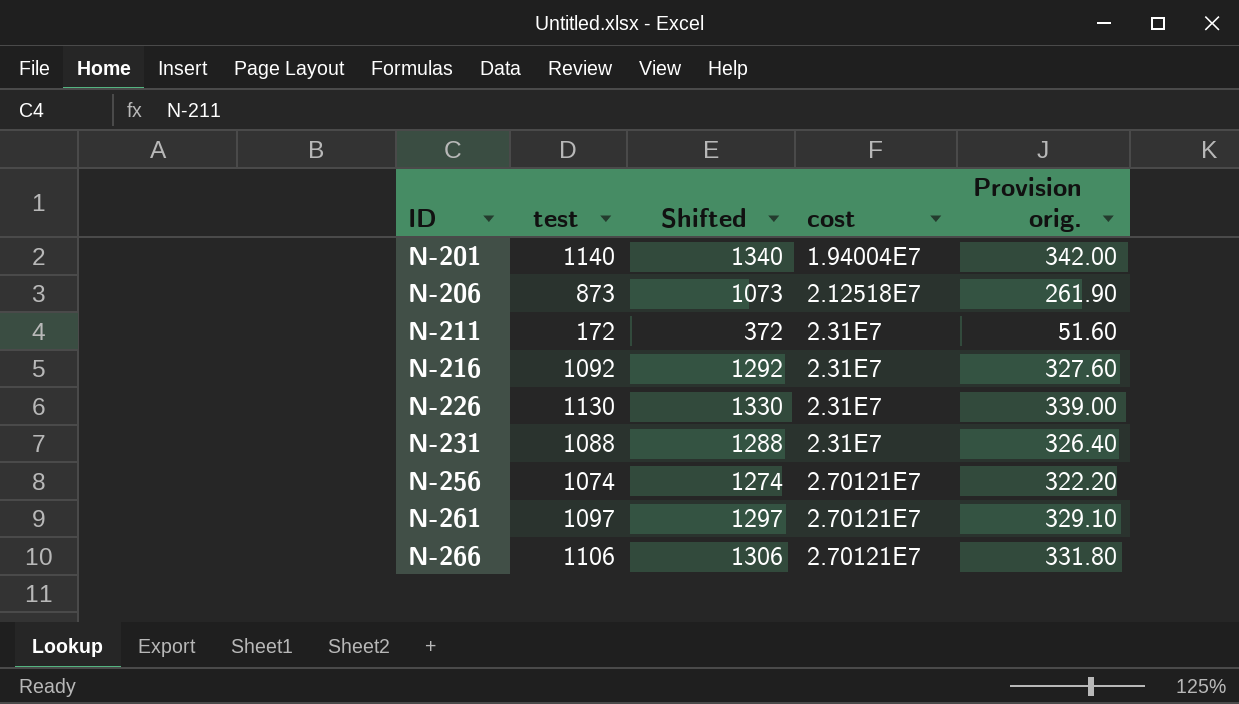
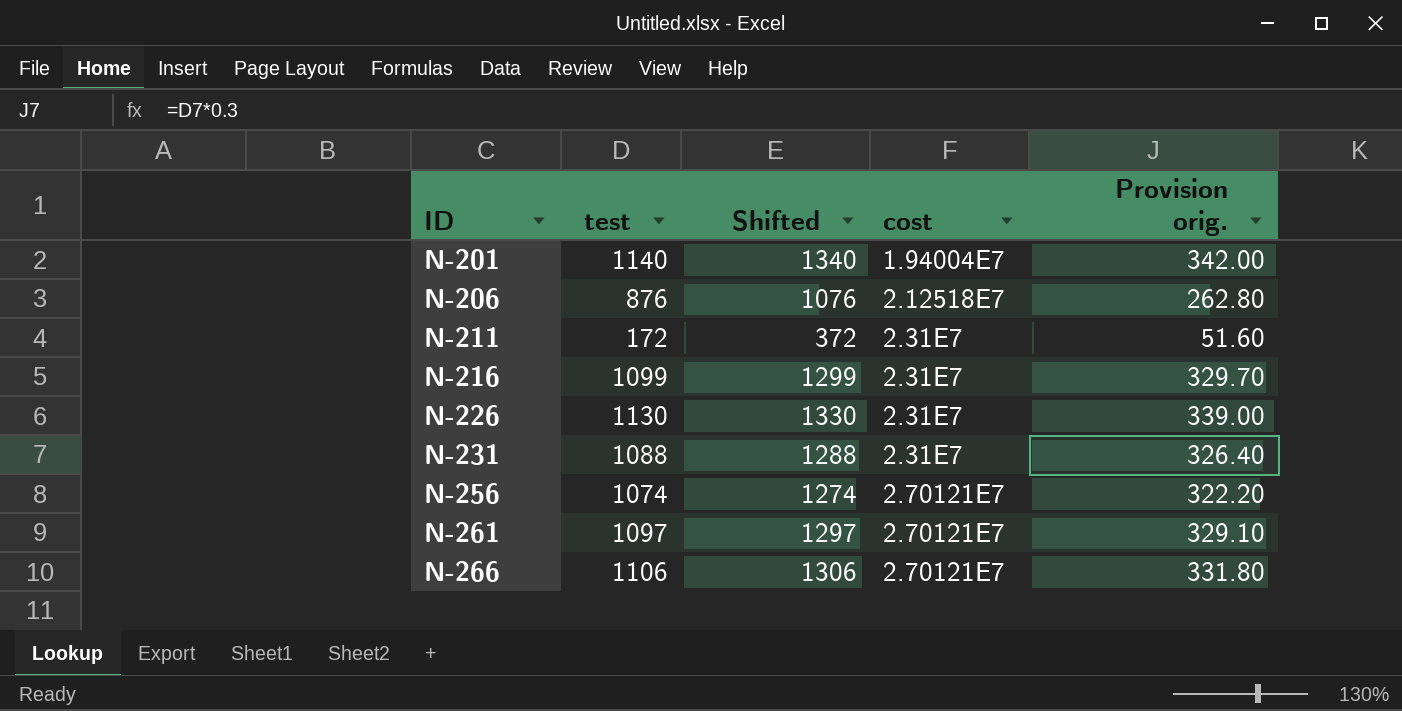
N-206 | test: 873 -> 876
N-206 | Shifted: 1073 -> 1076
N-206 | Provision orig.: 261.90 -> 262.80
N-216 | test: 1092 -> 1099
N-216 | Shifted: 1292 -> 1299
N-216 | Provision orig.: 327.60 -> 329.70

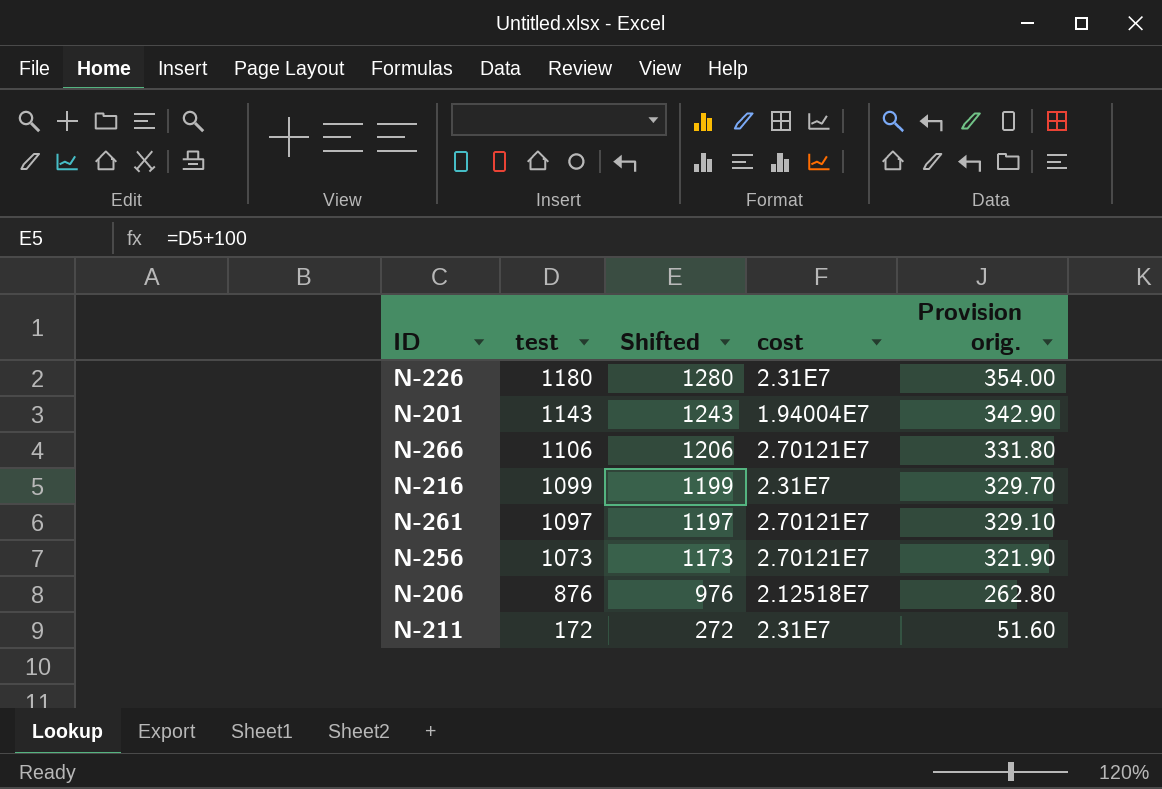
row order: ID ascending -> test descending
column Shifted | formula: [test] + 200 -> [test] + 100
row N-231: 1088 | 1288 | 2.31E7 | 326.40 -> none
N-226 | test: 1130 -> 1180
N-226 | Provision orig.: 339.00 -> 354.00
N-201 | test: 1140 -> 1143
N-201 | Provision orig.: 342.00 -> 342.90
N-256 | test: 1074 -> 1073
N-256 | Provision orig.: 322.20 -> 321.90

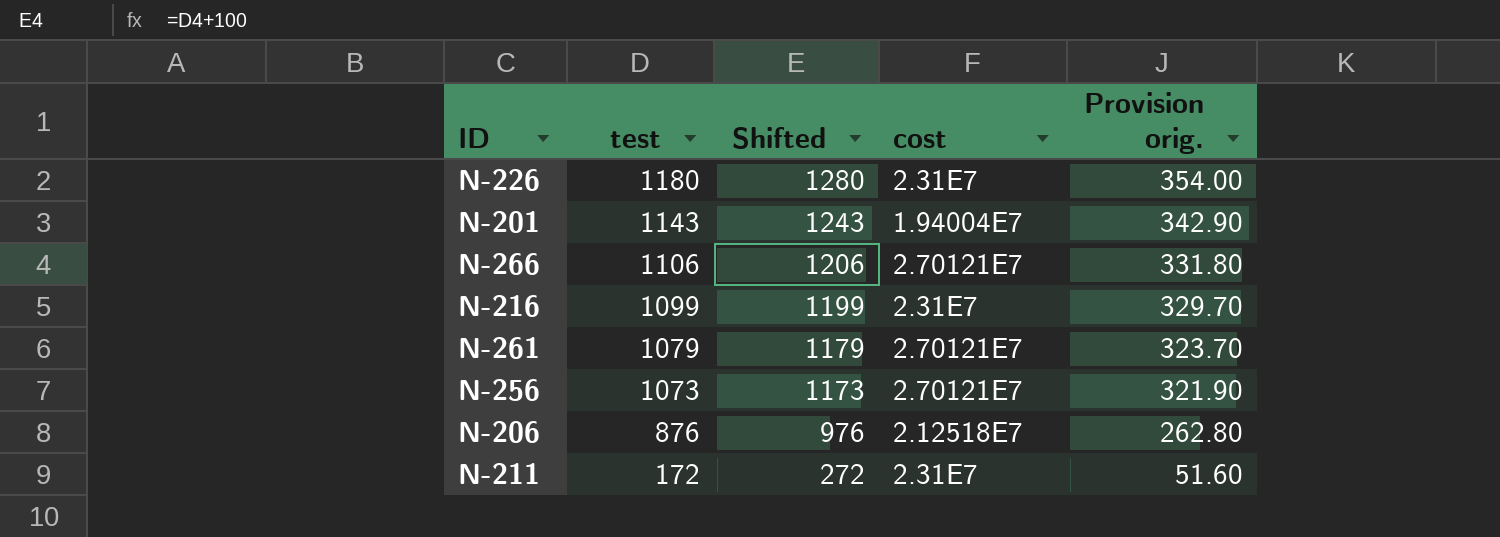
N-261 | test: 1097 -> 1079
N-261 | Shifted: 1197 -> 1179
N-261 | Provision orig.: 329.10 -> 323.70

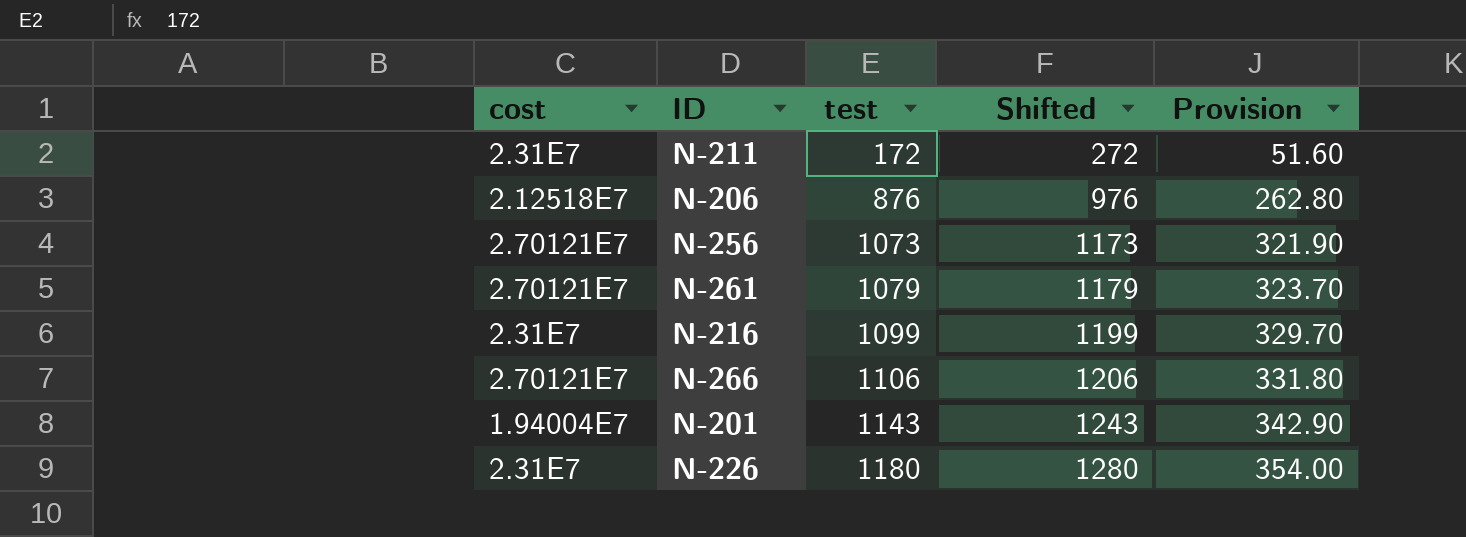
row order: test descending -> test ascending
column cost | position: 4 -> 1
column name: Provision orig. -> Provision

